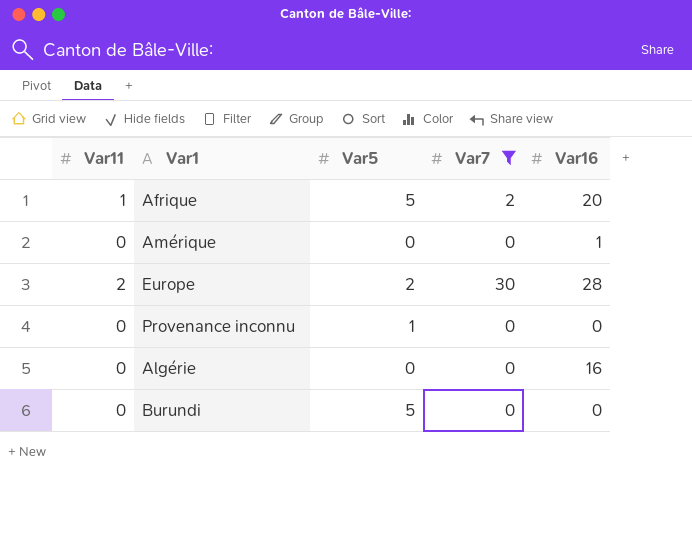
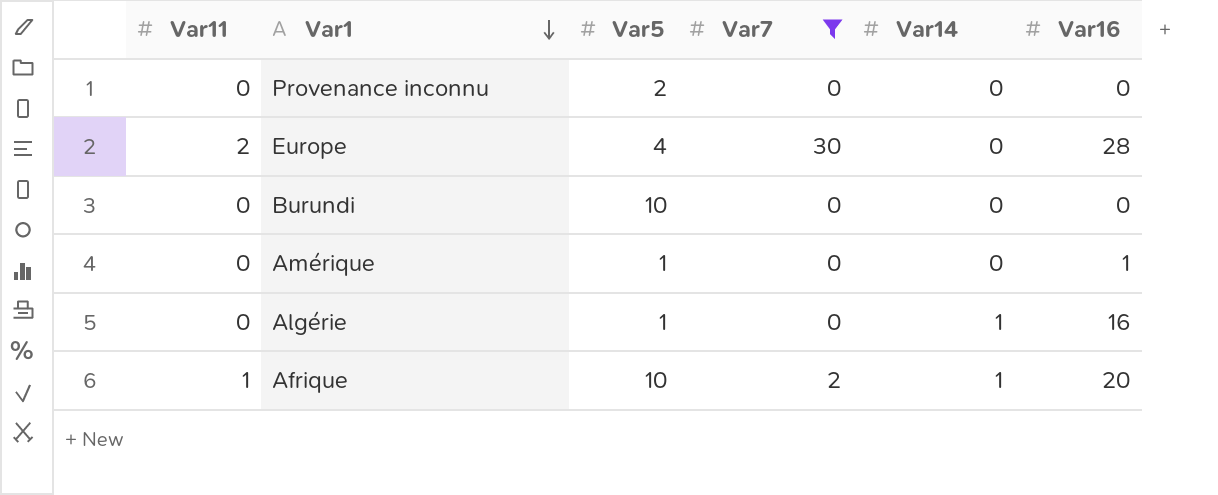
row order: none -> Var1 descending
column Var14 | position: none -> 5
Provenance inconnu | Var5: 1 -> 2
Europe | Var5: 2 -> 4
Burundi | Var5: 5 -> 10
Amérique | Var5: 0 -> 1
Algérie | Var5: 0 -> 1
Afrique | Var5: 5 -> 10

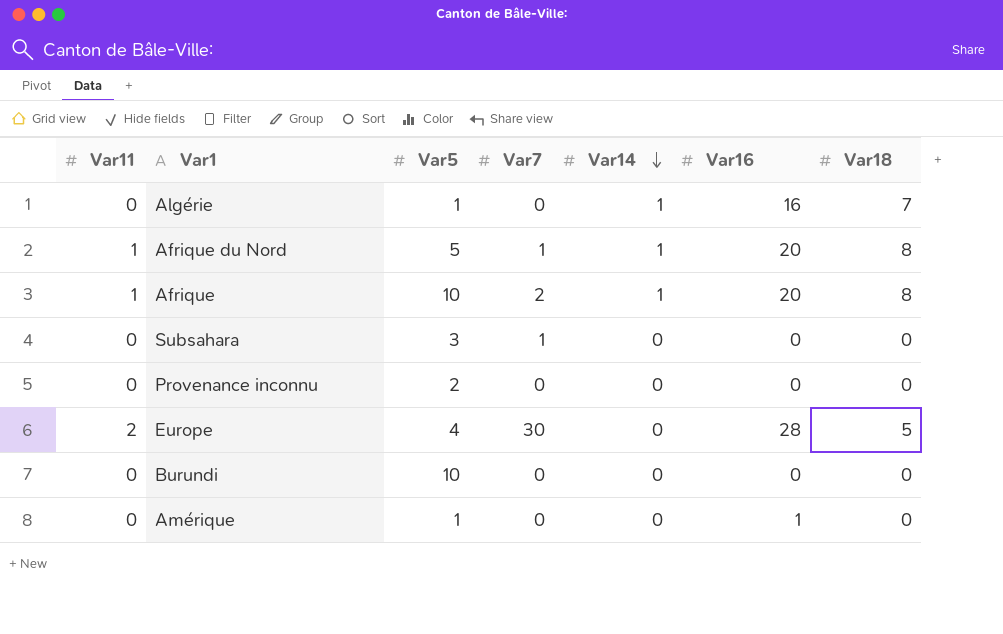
filter: Var7 != 1 -> none
row order: Var1 descending -> Var14 descending
column Var18 | position: none -> 7

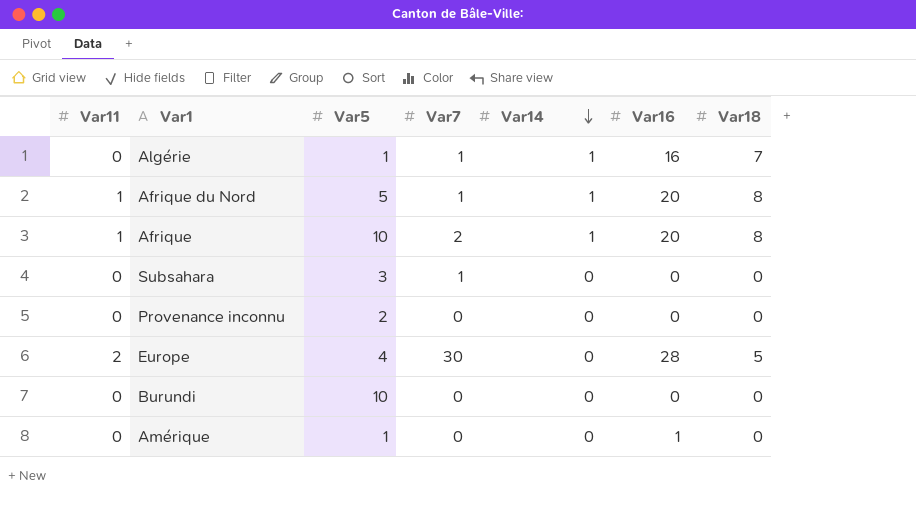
Algérie | Var7: 0 -> 1

